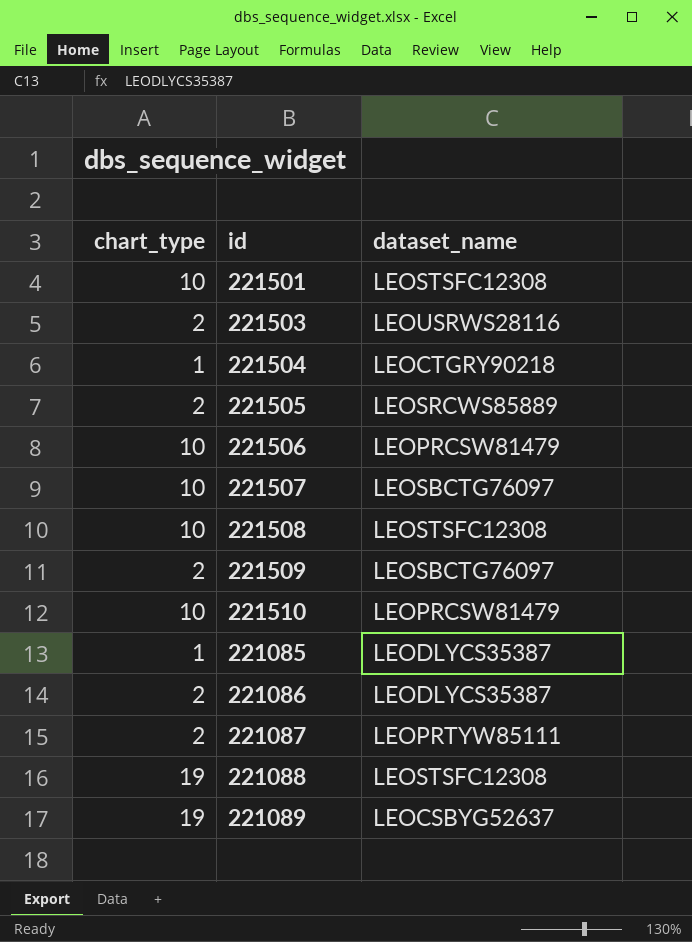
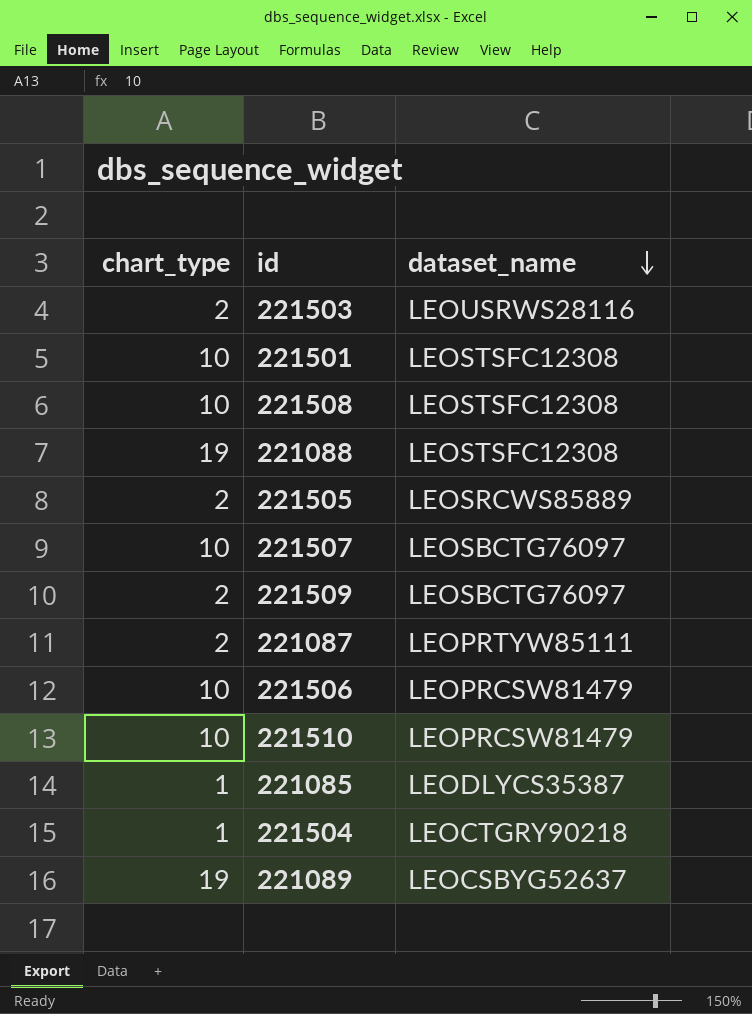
row order: none -> dataset_name descending
row 221086: 2 | LEODLYCS35387 -> none

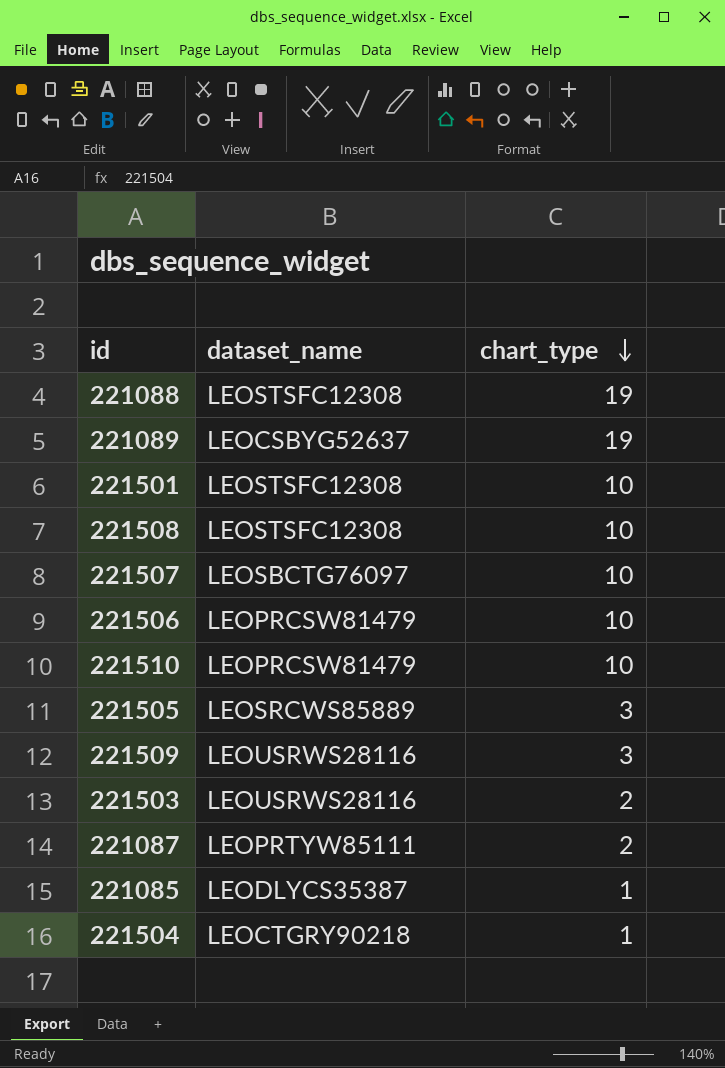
row order: dataset_name descending -> chart_type descending
column chart_type | position: 1 -> 3
221505 | chart_type: 2 -> 3
221509 | dataset_name: LEOSBCTG76097 -> LEOUSRWS28116
221509 | chart_type: 2 -> 3

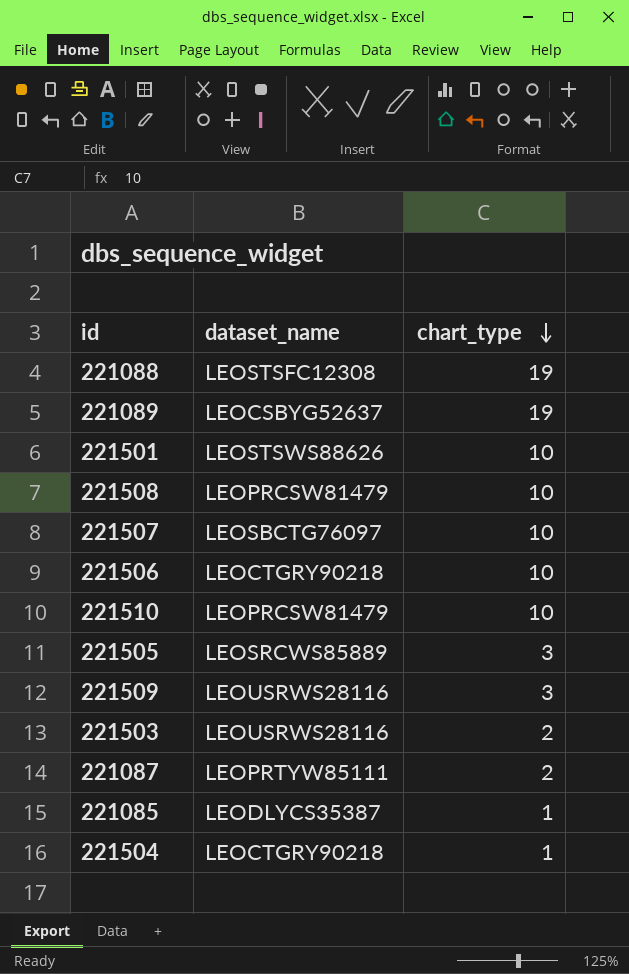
221501 | dataset_name: LEOSTSFC12308 -> LEOSTSWS88626
221508 | dataset_name: LEOSTSFC12308 -> LEOPRCSW81479
221506 | dataset_name: LEOPRCSW81479 -> LEOCTGRY90218

